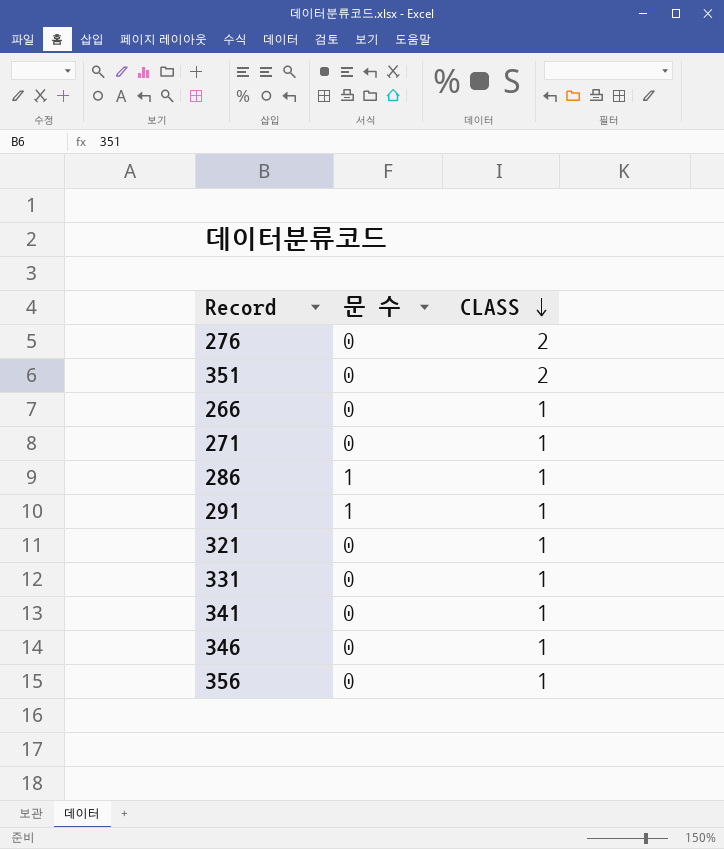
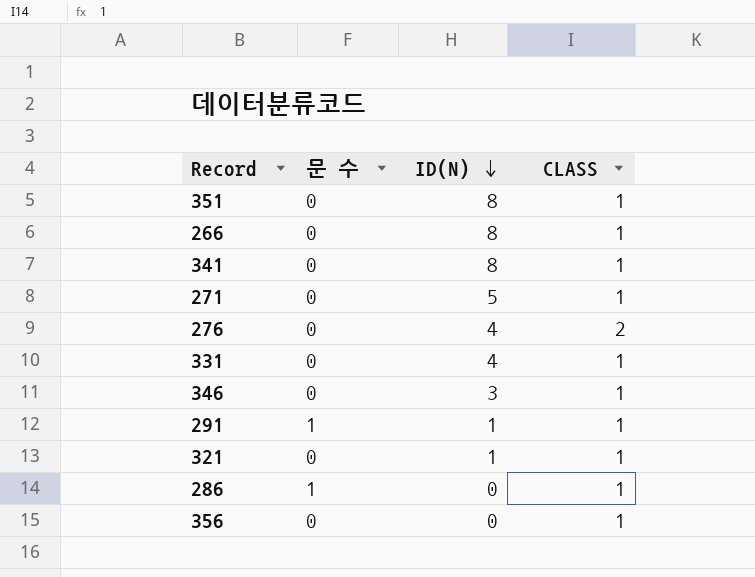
row order: CLASS descending -> ID(N) descending
column ID(N) | position: none -> 3
351 | CLASS: 2 -> 1

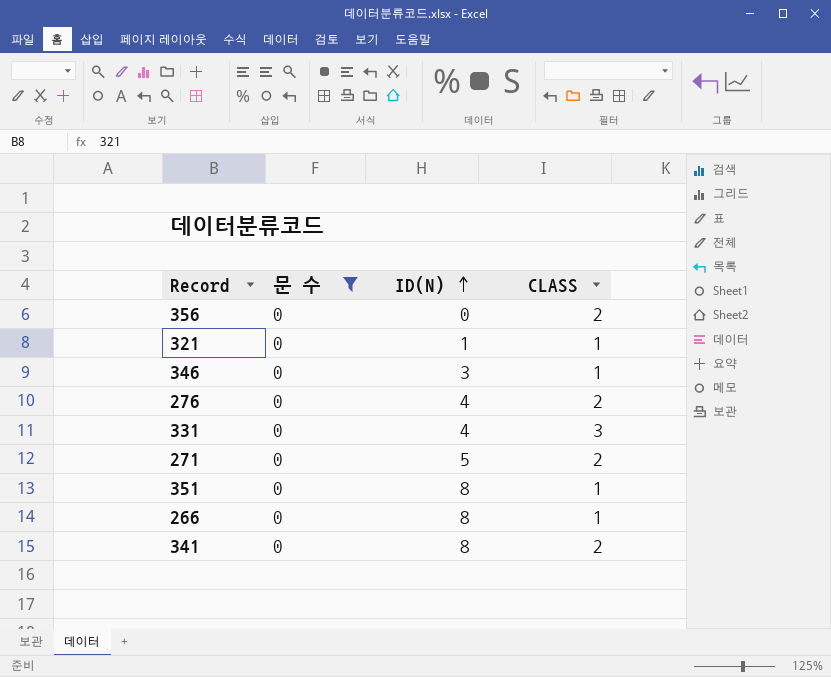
filter: none -> 문 수 = 0
row order: ID(N) descending -> ID(N) ascending
356 | CLASS: 1 -> 2
331 | CLASS: 1 -> 3
271 | CLASS: 1 -> 2
341 | CLASS: 1 -> 2

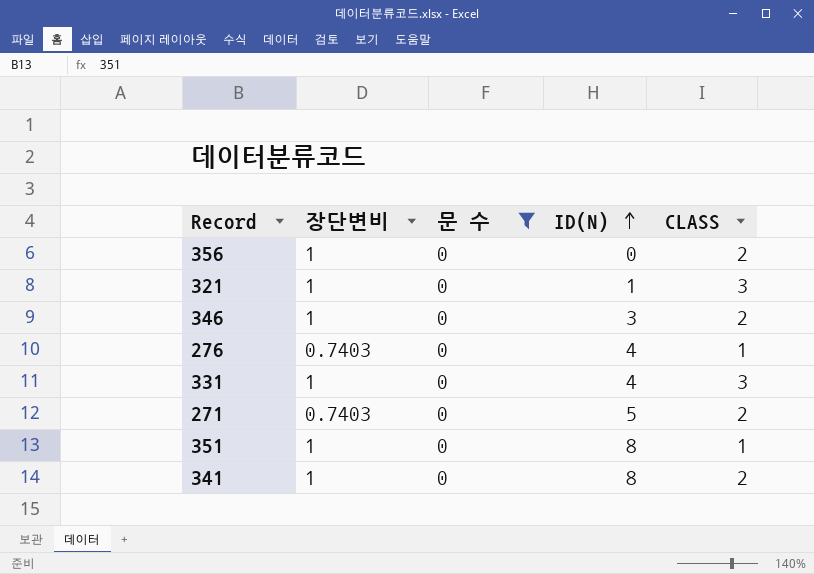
column 장단변비 | position: none -> 2
row 266: 0 | 8 | 1 -> none
321 | CLASS: 1 -> 3
346 | CLASS: 1 -> 2
276 | CLASS: 2 -> 1

